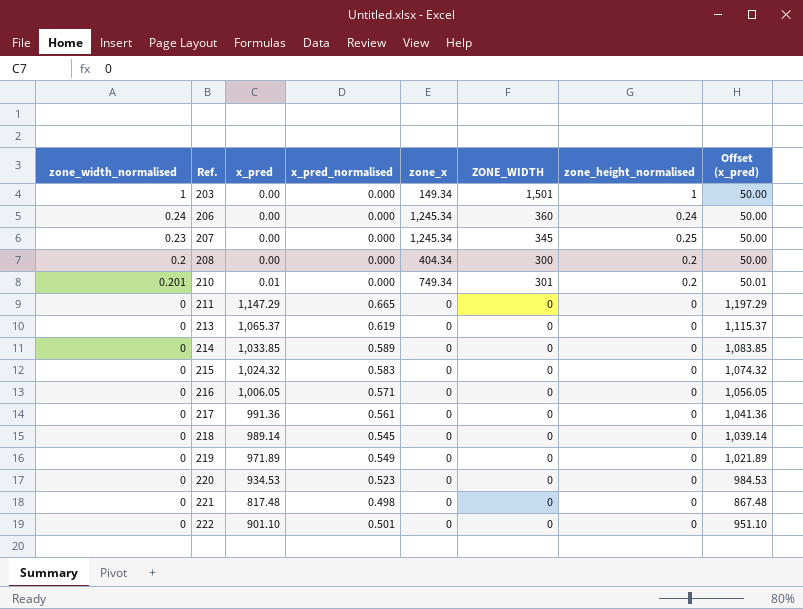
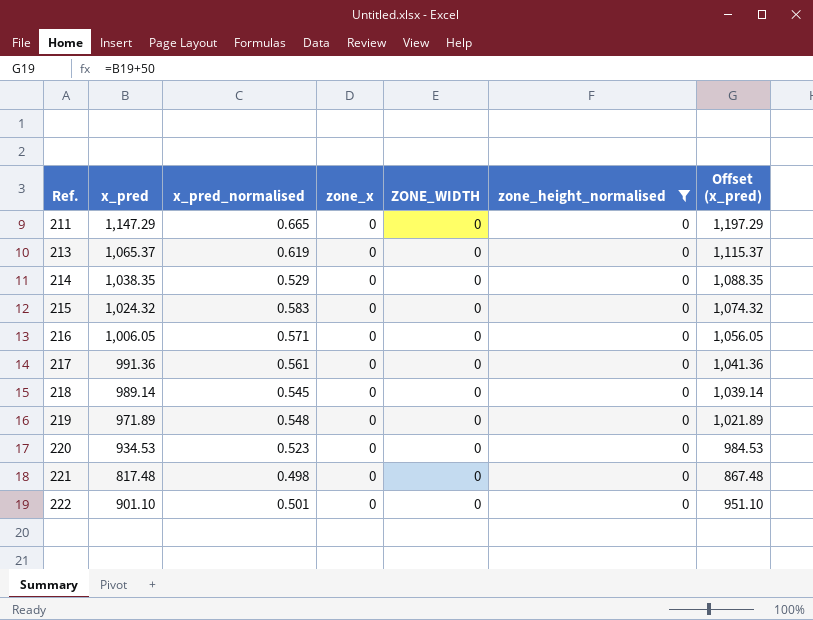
filter: none -> zone_height_normalised = 0
column zone_width_normalised | position: 1 -> none
214 | x_pred: 1,033.85 -> 1,038.35
214 | x_pred_normalised: 0.589 -> 0.529
214 | Offset (x_pred): 1,083.85 -> 1,088.35
219 | x_pred_normalised: 0.549 -> 0.548

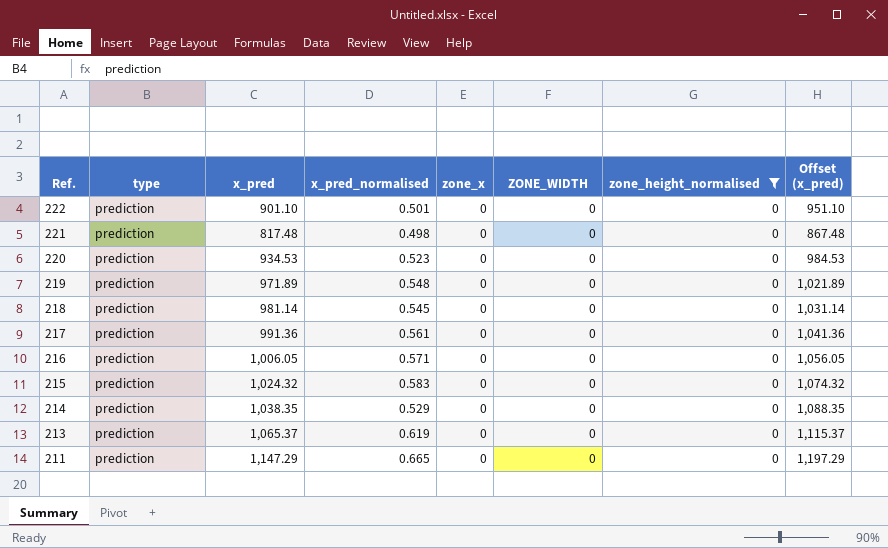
row order: Ref. ascending -> Ref. descending
column type | position: none -> 2
218 | x_pred: 989.14 -> 981.14
218 | Offset (x_pred): 1,039.14 -> 1,031.14

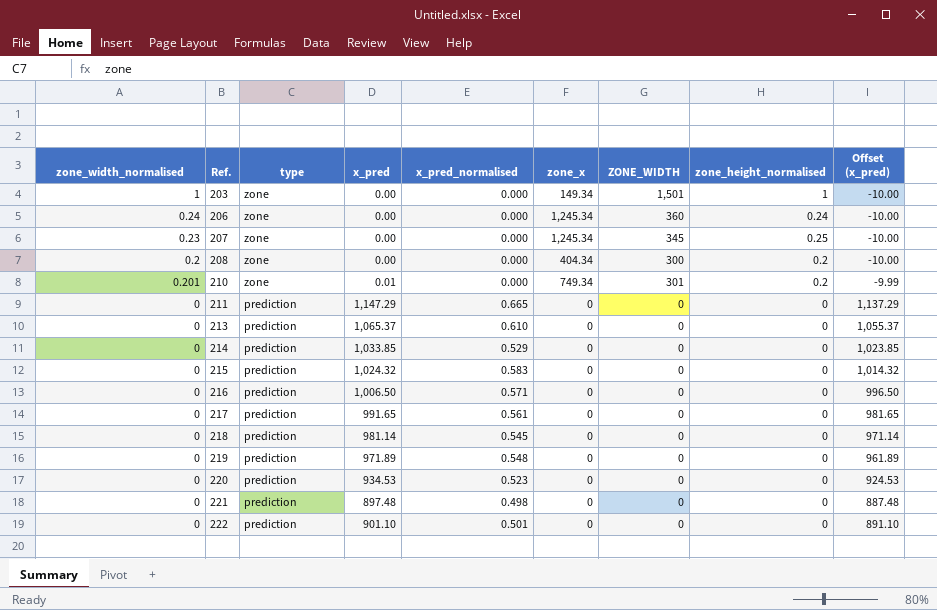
filter: zone_height_normalised = 0 -> none
row order: Ref. descending -> Ref. ascending
column zone_width_normalised | position: none -> 1
column Offset (x_pred) | formula: [x_pred] + 50 -> [x_pred] - 10
213 | x_pred_normalised: 0.619 -> 0.610
214 | x_pred: 1,038.35 -> 1,033.85
216 | x_pred: 1,006.05 -> 1,006.50
217 | x_pred: 991.36 -> 991.65
221 | x_pred: 817.48 -> 897.48

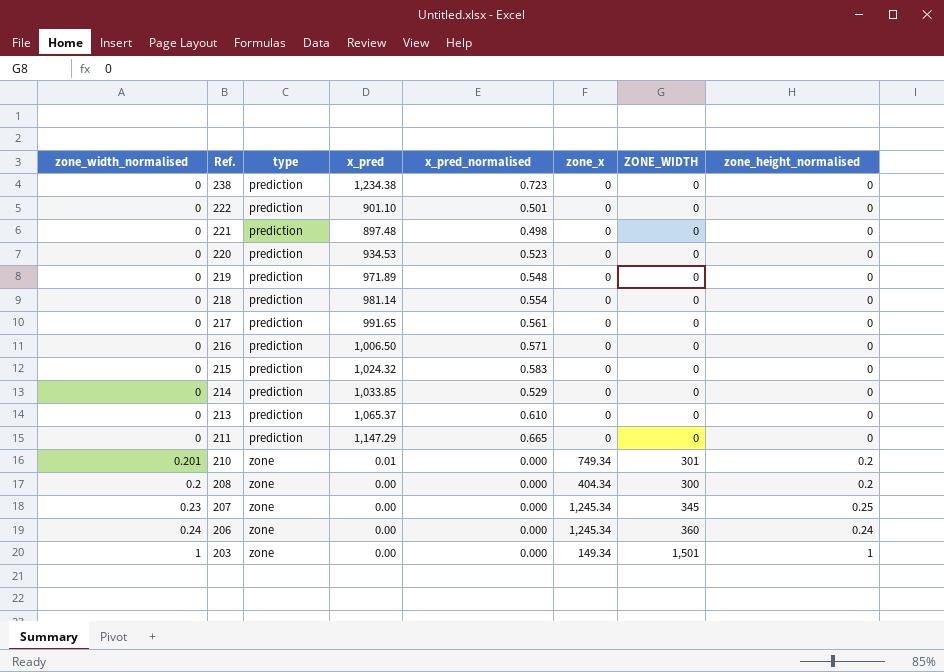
row order: Ref. ascending -> Ref. descending
column Offset (x_pred) | formula: [x_pred] - 10 -> none
row 238: none -> 0 | prediction | 1,234.38 | 0.723 | 0 | 0 | 0
218 | x_pred_normalised: 0.545 -> 0.554

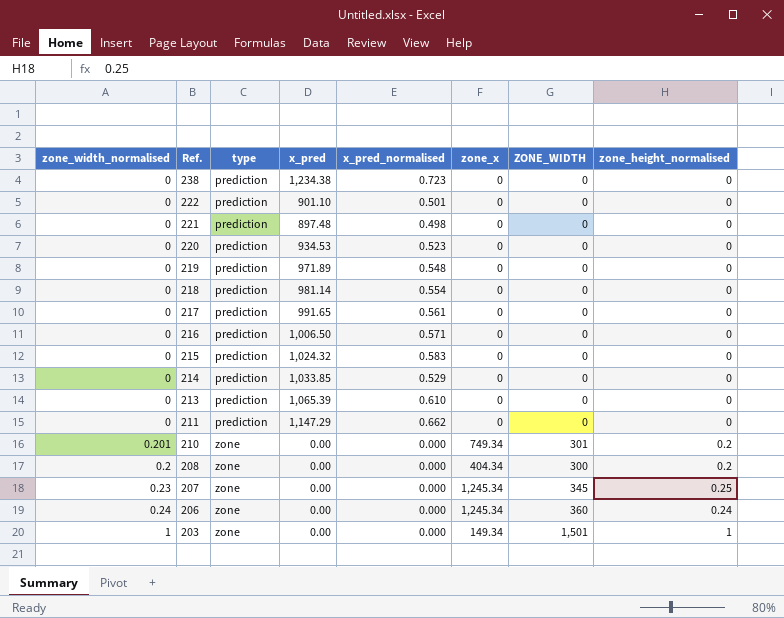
213 | x_pred: 1,065.37 -> 1,065.39
211 | x_pred_normalised: 0.665 -> 0.662
210 | x_pred: 0.01 -> 0.00

